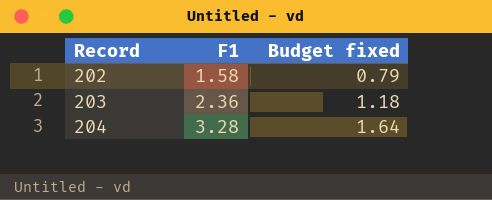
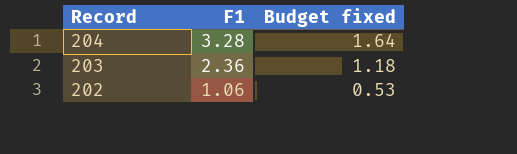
row order: Record ascending -> Record descending
202 | F1: 1.58 -> 1.06
202 | Budget fixed: 0.79 -> 0.53

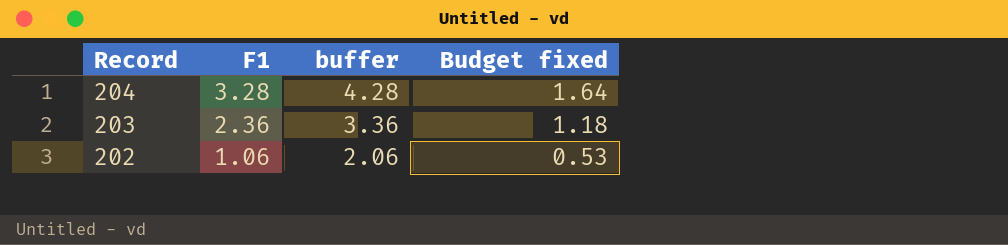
column buffer | formula: none -> [F1] + 1

